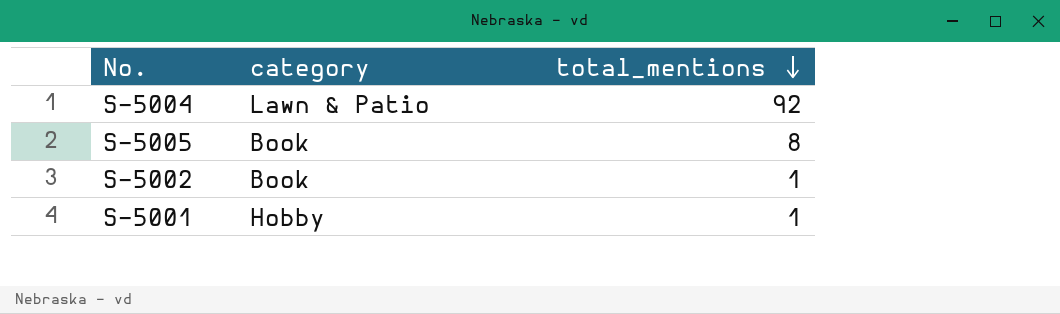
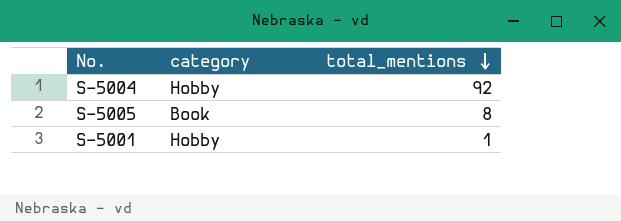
row S-5002: Book | 1 -> none
S-5004 | category: Lawn & Patio -> Hobby

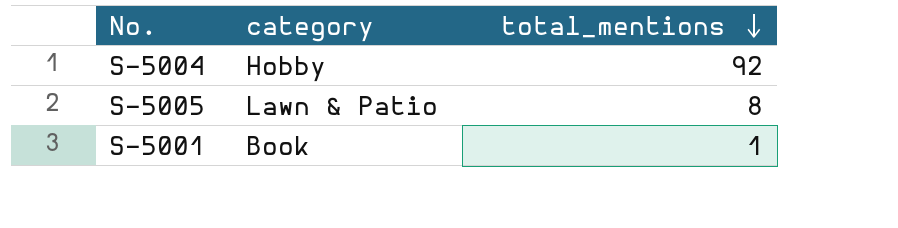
S-5005 | category: Book -> Lawn & Patio
S-5001 | category: Hobby -> Book

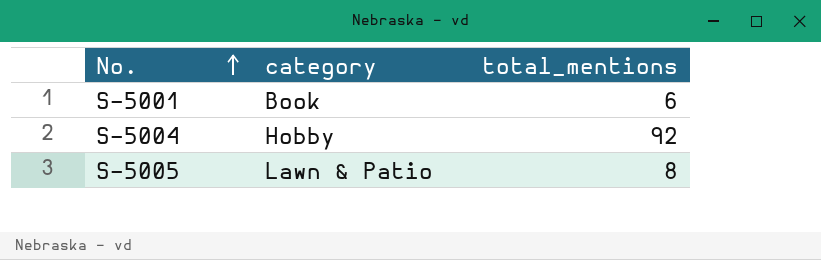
row order: total_mentions descending -> No. ascending
S-5001 | total_mentions: 1 -> 6

